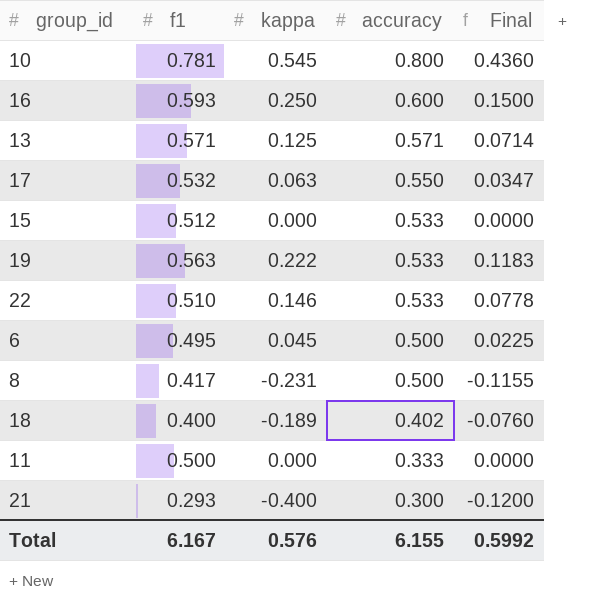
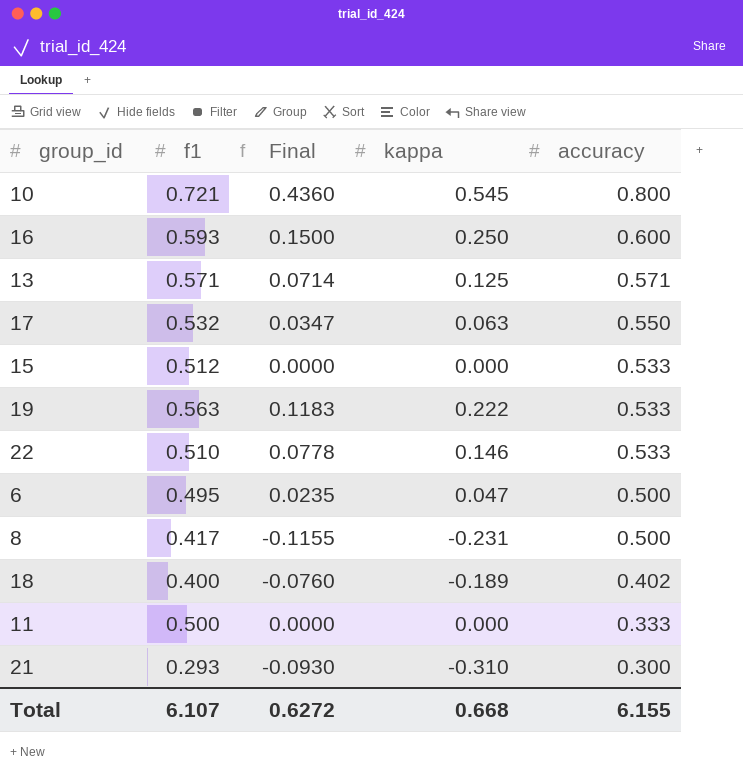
column Final | position: 5 -> 3
10 | f1: 0.781 -> 0.721
6 | Final: 0.0225 -> 0.0235
6 | kappa: 0.045 -> 0.047
21 | Final: -0.1200 -> -0.0930
21 | kappa: -0.400 -> -0.310
Total | f1: 6.167 -> 6.107
Total | Final: 0.5992 -> 0.6272
Total | kappa: 0.576 -> 0.668

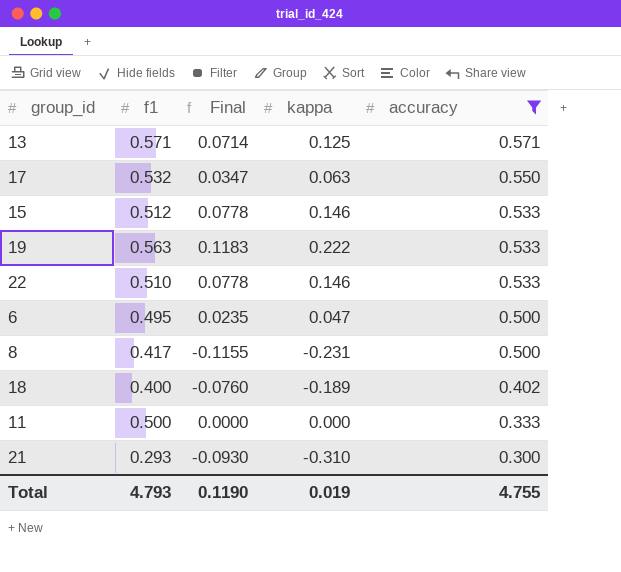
filter: none -> accuracy <= 0.571
15 | Final: 0.0000 -> 0.0778
15 | kappa: 0.000 -> 0.146
Total | f1: 6.107 -> 4.793
Total | Final: 0.6272 -> 0.1190
Total | kappa: 0.668 -> 0.019
Total | accuracy: 6.155 -> 4.755

